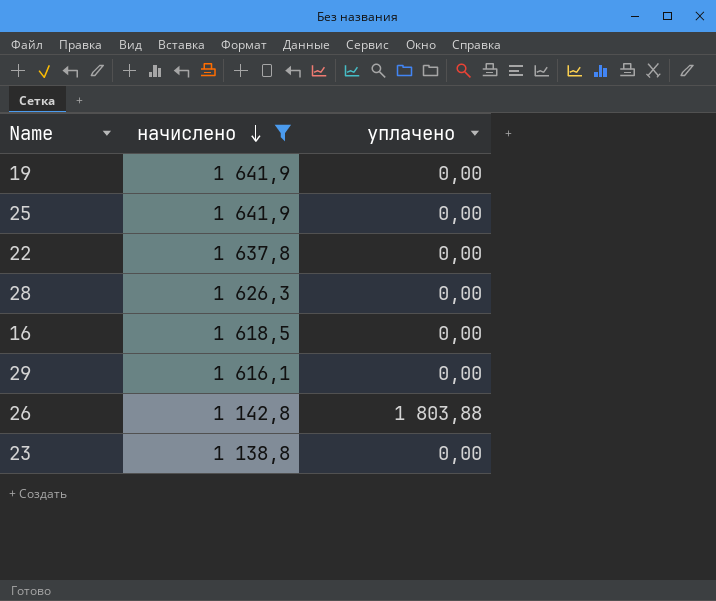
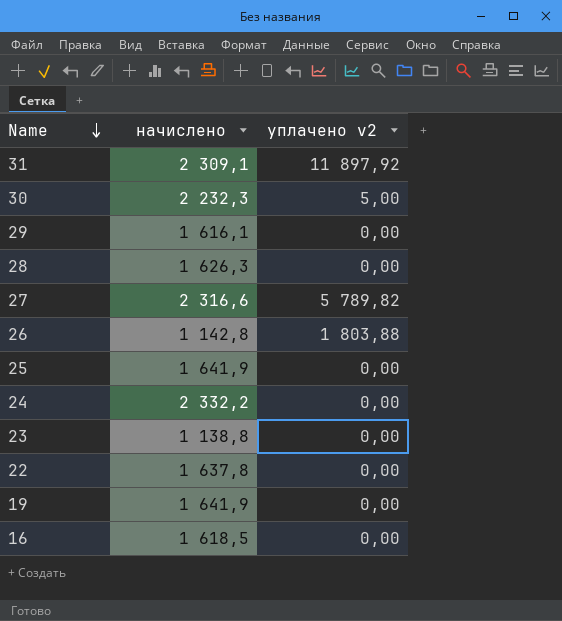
filter: начислено <= 1 641,9 -> none
row order: начислено descending -> Name descending
column name: уплачено -> уплачено v2

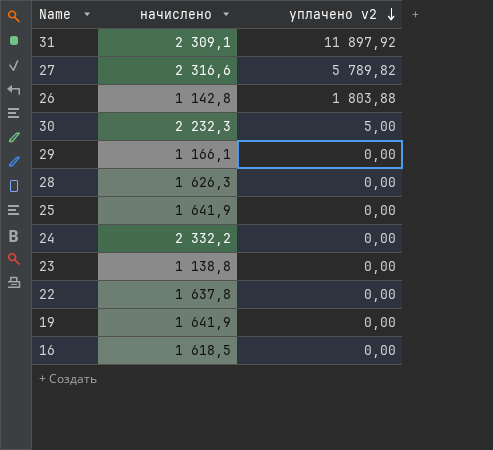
row order: Name descending -> уплачено v2 descending
29 | начислено: 1 616,1 -> 1 166,1

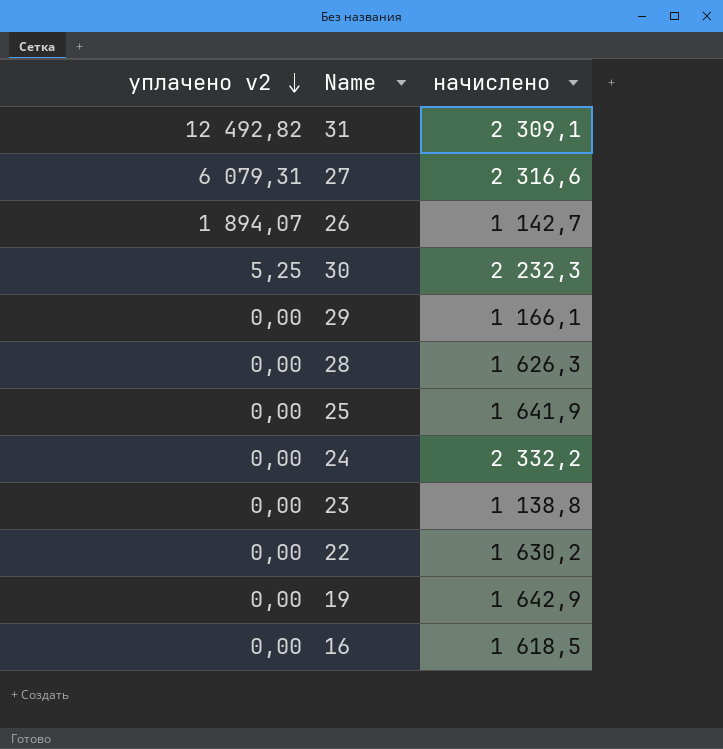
column уплачено v2 | position: 3 -> 1
31 | уплачено v2: 11 897,92 -> 12 492,82
27 | уплачено v2: 5 789,82 -> 6 079,31
26 | уплачено v2: 1 803,88 -> 1 894,07
26 | начислено: 1 142,8 -> 1 142,7
30 | уплачено v2: 5,00 -> 5,25
22 | начислено: 1 637,8 -> 1 630,2
19 | начислено: 1 641,9 -> 1 642,9

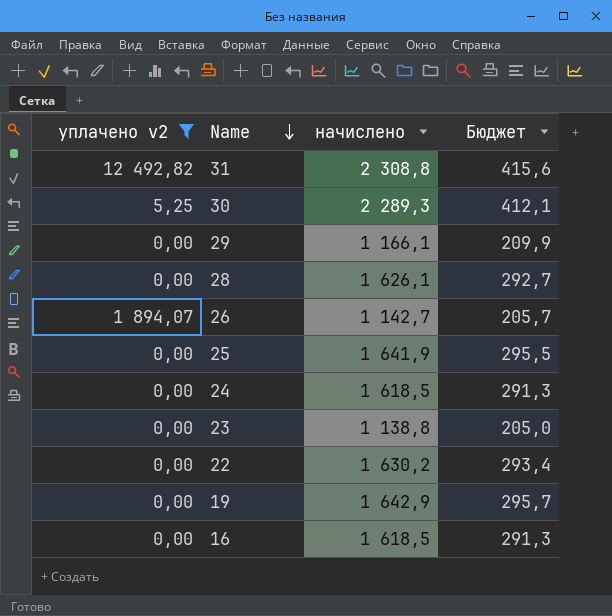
filter: none -> уплачено v2 != 6 079,31
row order: уплачено v2 descending -> Name descending
column Бюджет | formula: none -> [начислено] * 0,18
31 | начислено: 2 309,1 -> 2 308,8
30 | начислено: 2 232,3 -> 2 289,3
28 | начислено: 1 626,3 -> 1 626,1
24 | начислено: 2 332,2 -> 1 618,5

